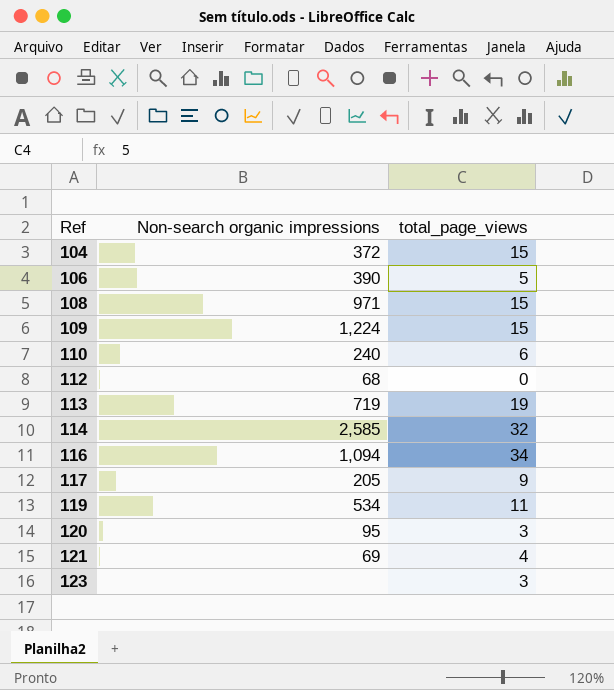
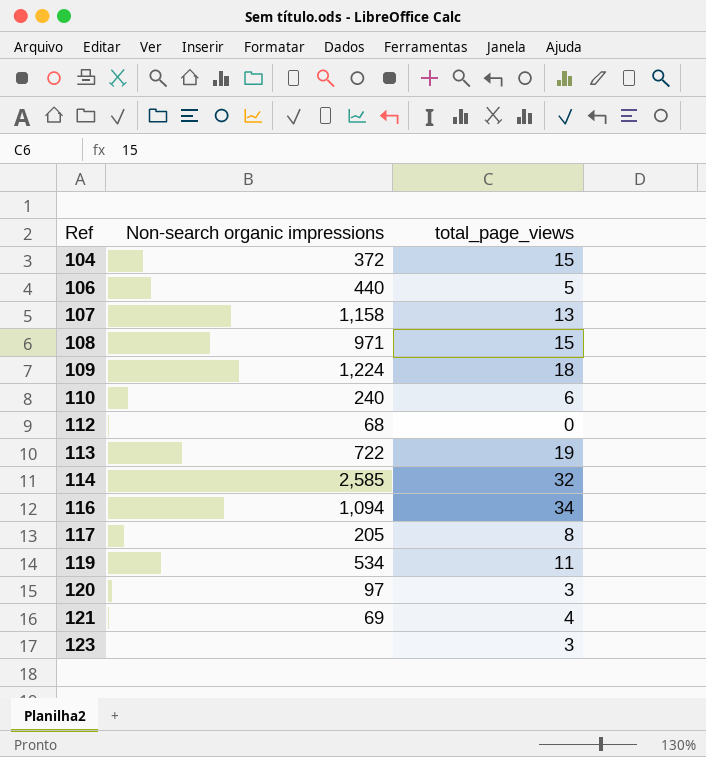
106 | Non-search organic impressions: 390 -> 440
row 107: none -> 1,158 | 13
109 | total_page_views: 15 -> 18
113 | Non-search organic impressions: 719 -> 722
117 | total_page_views: 9 -> 8
120 | Non-search organic impressions: 95 -> 97

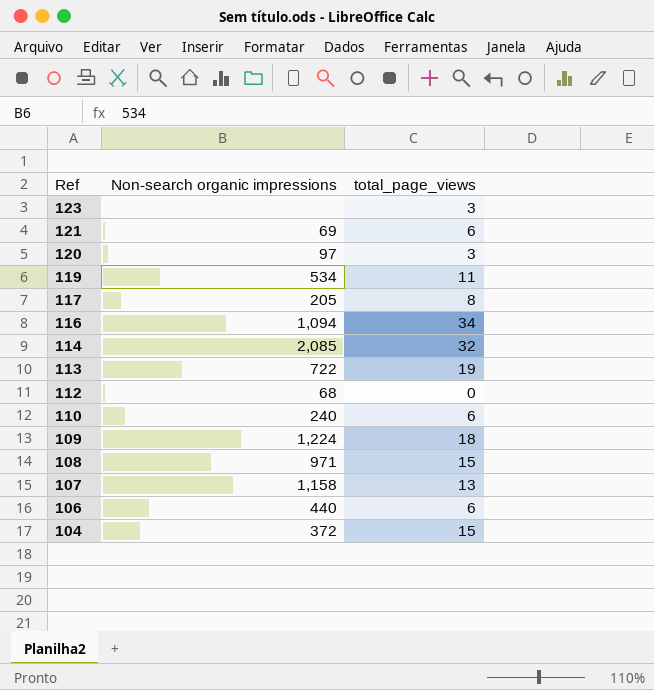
row order: Ref ascending -> Ref descending
121 | total_page_views: 4 -> 6
114 | Non-search organic impressions: 2,585 -> 2,085
106 | total_page_views: 5 -> 6

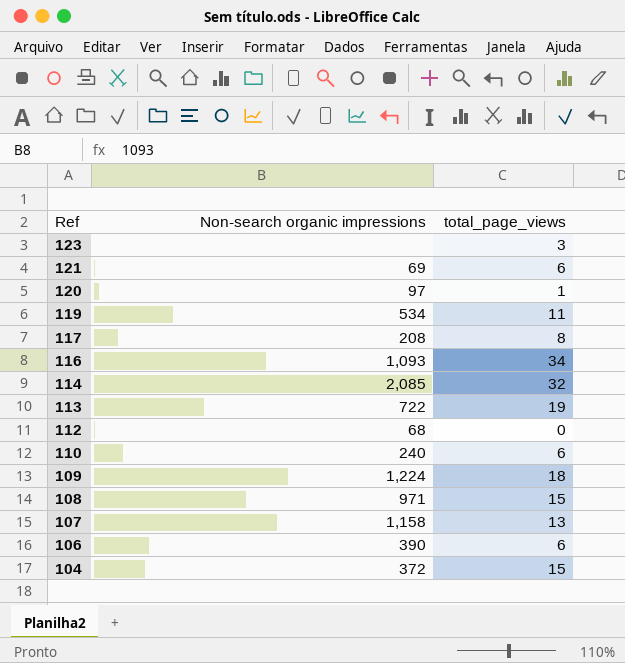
120 | total_page_views: 3 -> 1
117 | Non-search organic impressions: 205 -> 208
116 | Non-search organic impressions: 1,094 -> 1,093
106 | Non-search organic impressions: 440 -> 390

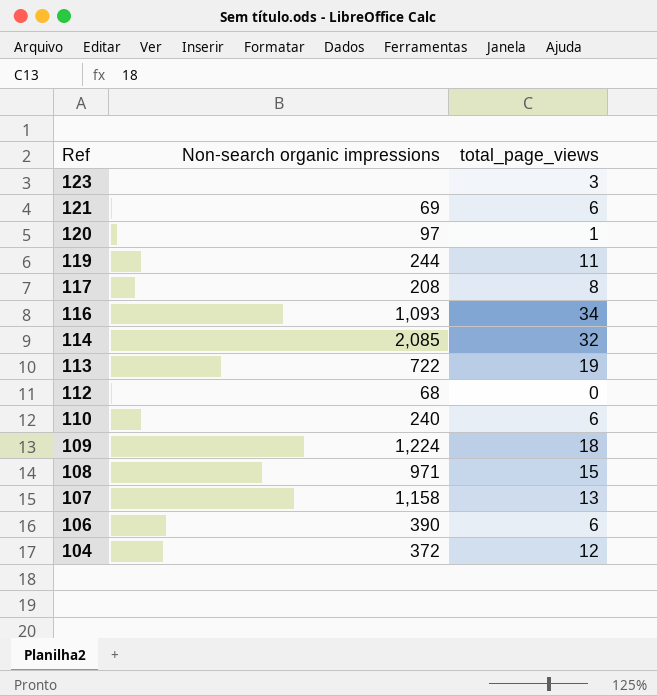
119 | Non-search organic impressions: 534 -> 244
104 | total_page_views: 15 -> 12

